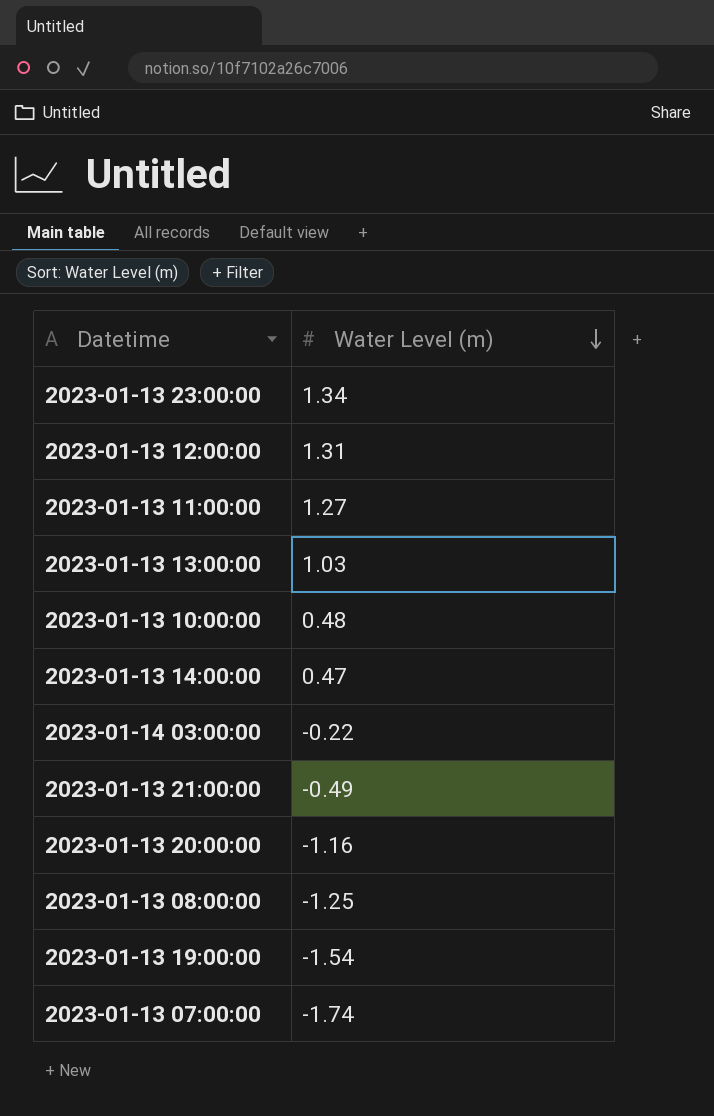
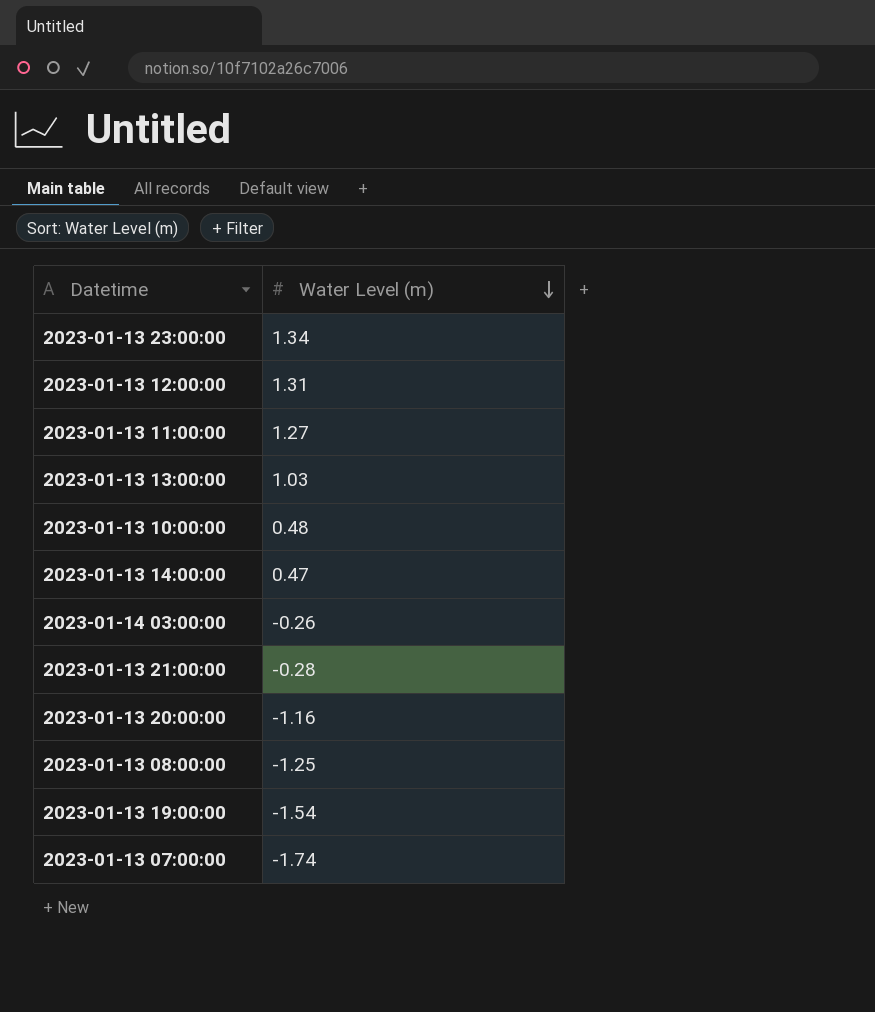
2023-01-14 03:00:00 | Water Level (m): -0.22 -> -0.26
2023-01-13 21:00:00 | Water Level (m): -0.49 -> -0.28

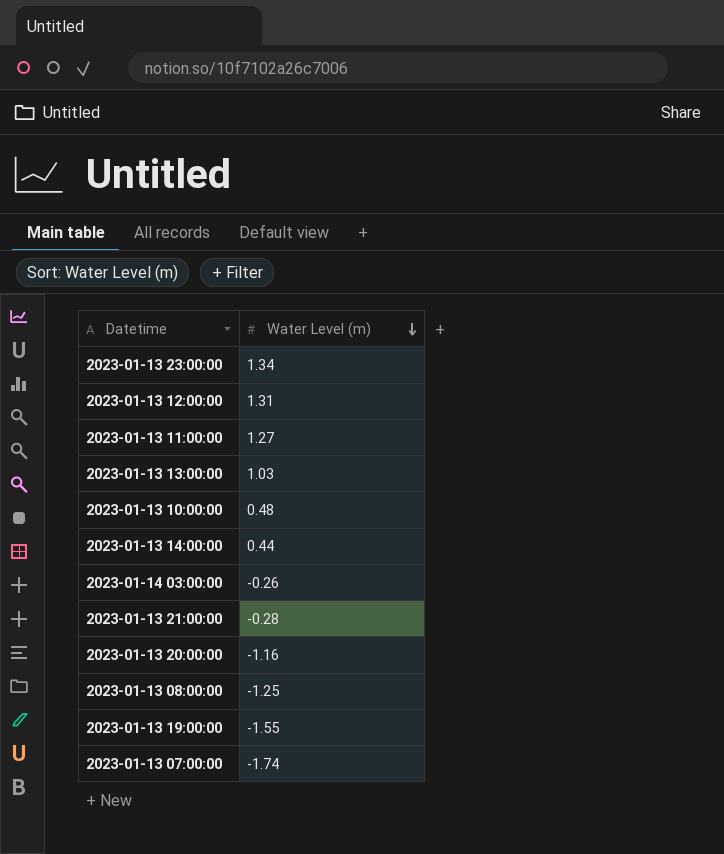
2023-01-13 14:00:00 | Water Level (m): 0.47 -> 0.44
2023-01-13 19:00:00 | Water Level (m): -1.54 -> -1.55

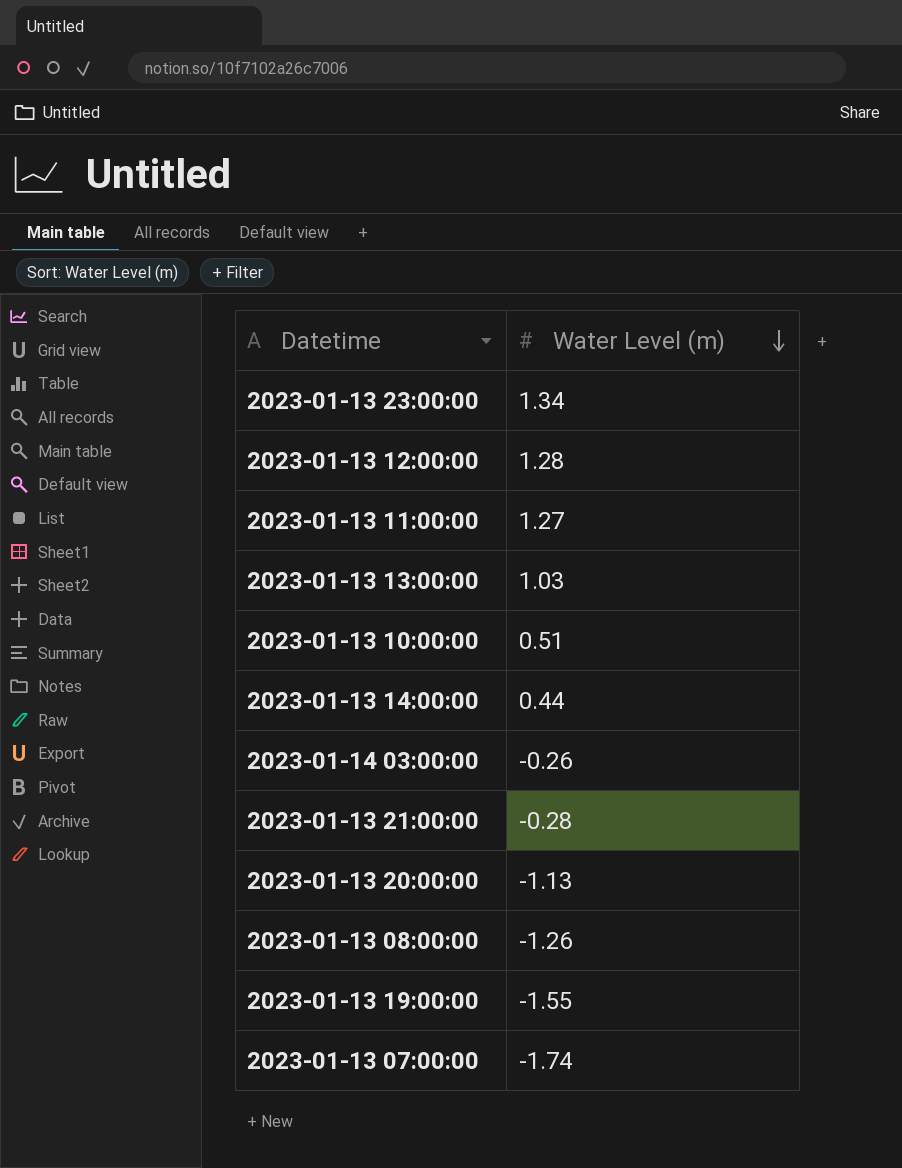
2023-01-13 12:00:00 | Water Level (m): 1.31 -> 1.28
2023-01-13 10:00:00 | Water Level (m): 0.48 -> 0.51
2023-01-13 20:00:00 | Water Level (m): -1.16 -> -1.13
2023-01-13 08:00:00 | Water Level (m): -1.25 -> -1.26

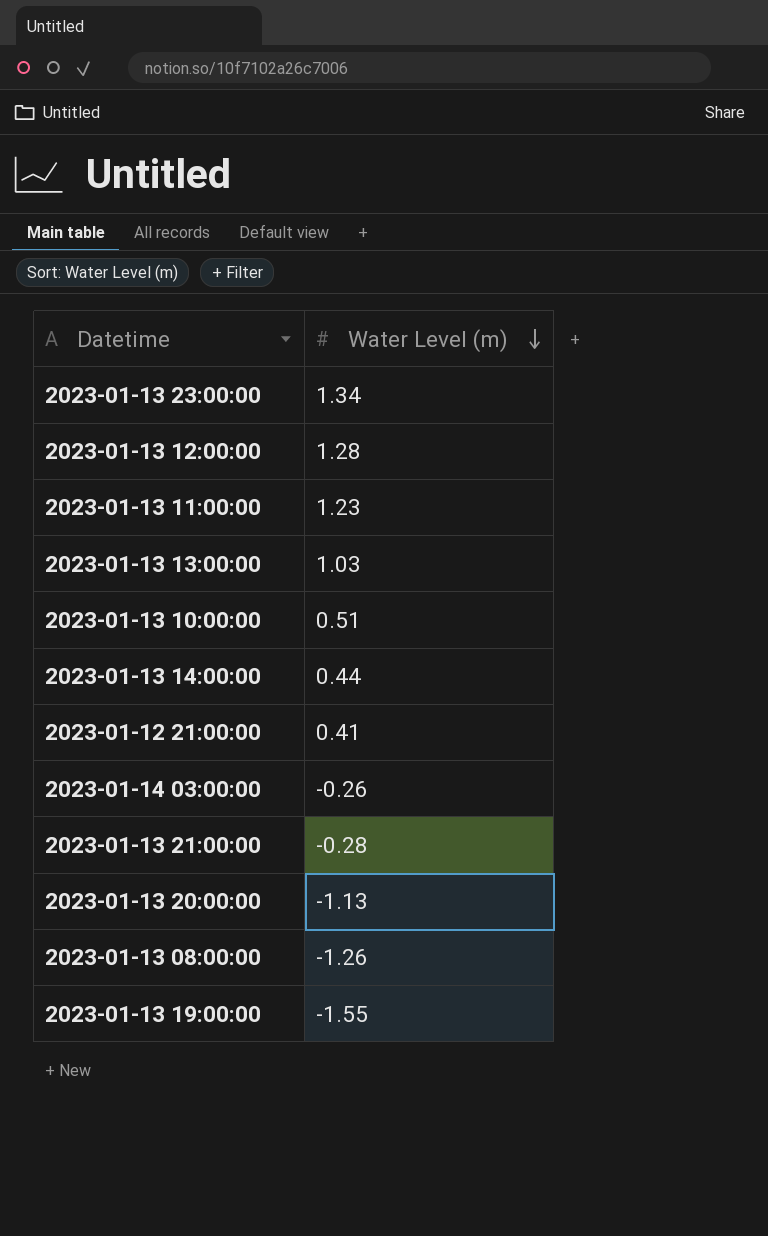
row 2023-01-13 07:00:00: -1.74 -> none
2023-01-13 11:00:00 | Water Level (m): 1.27 -> 1.23
row 2023-01-12 21:00:00: none -> 0.41

